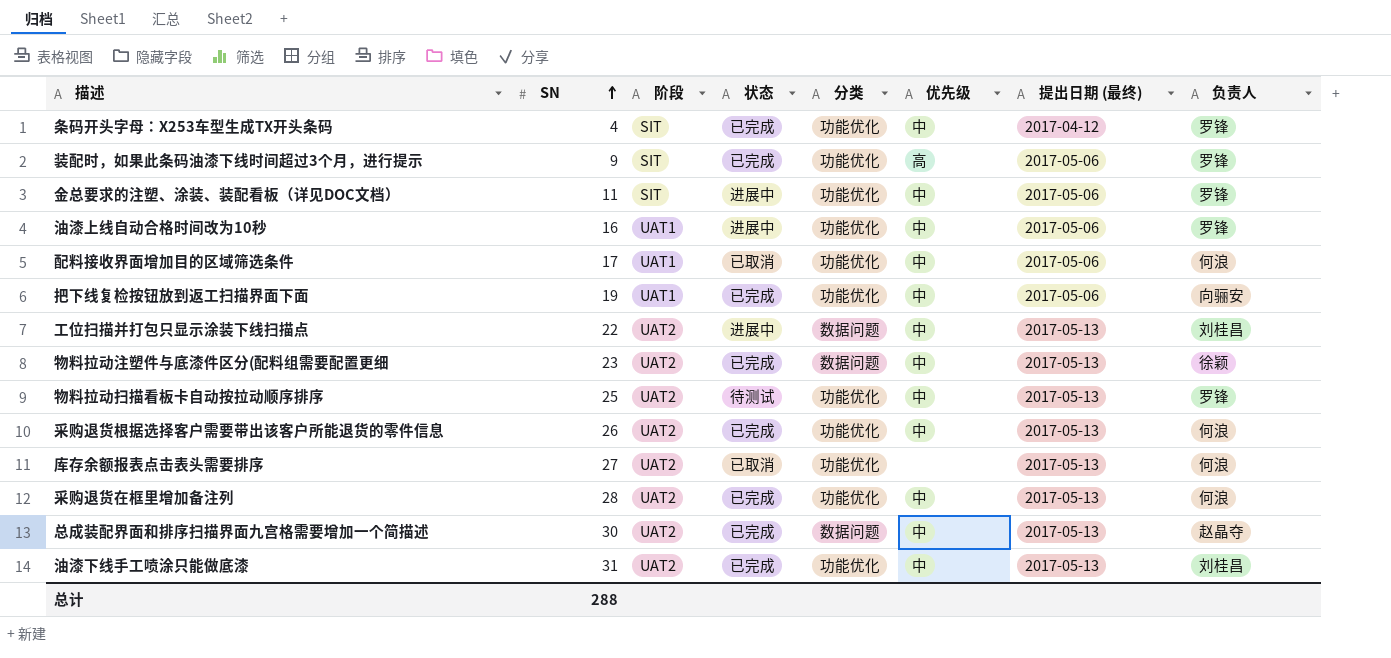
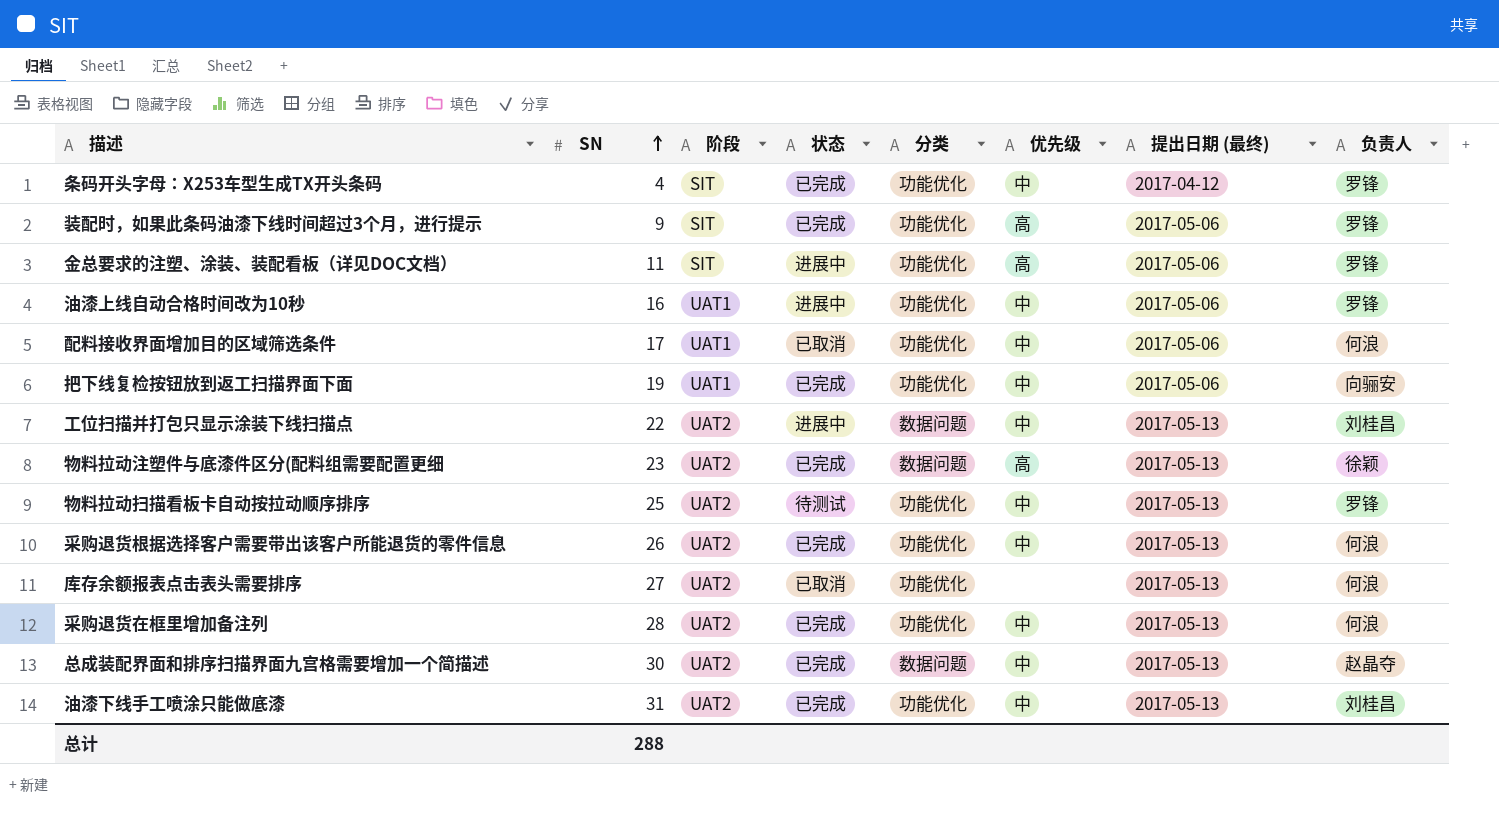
金总要求的注塑、涂装、装配看板（详见DOC文档） | 优先级: 中 -> 高
物料拉动注塑件与底漆件区分(配料组需要配置更细 | 优先级: 中 -> 高

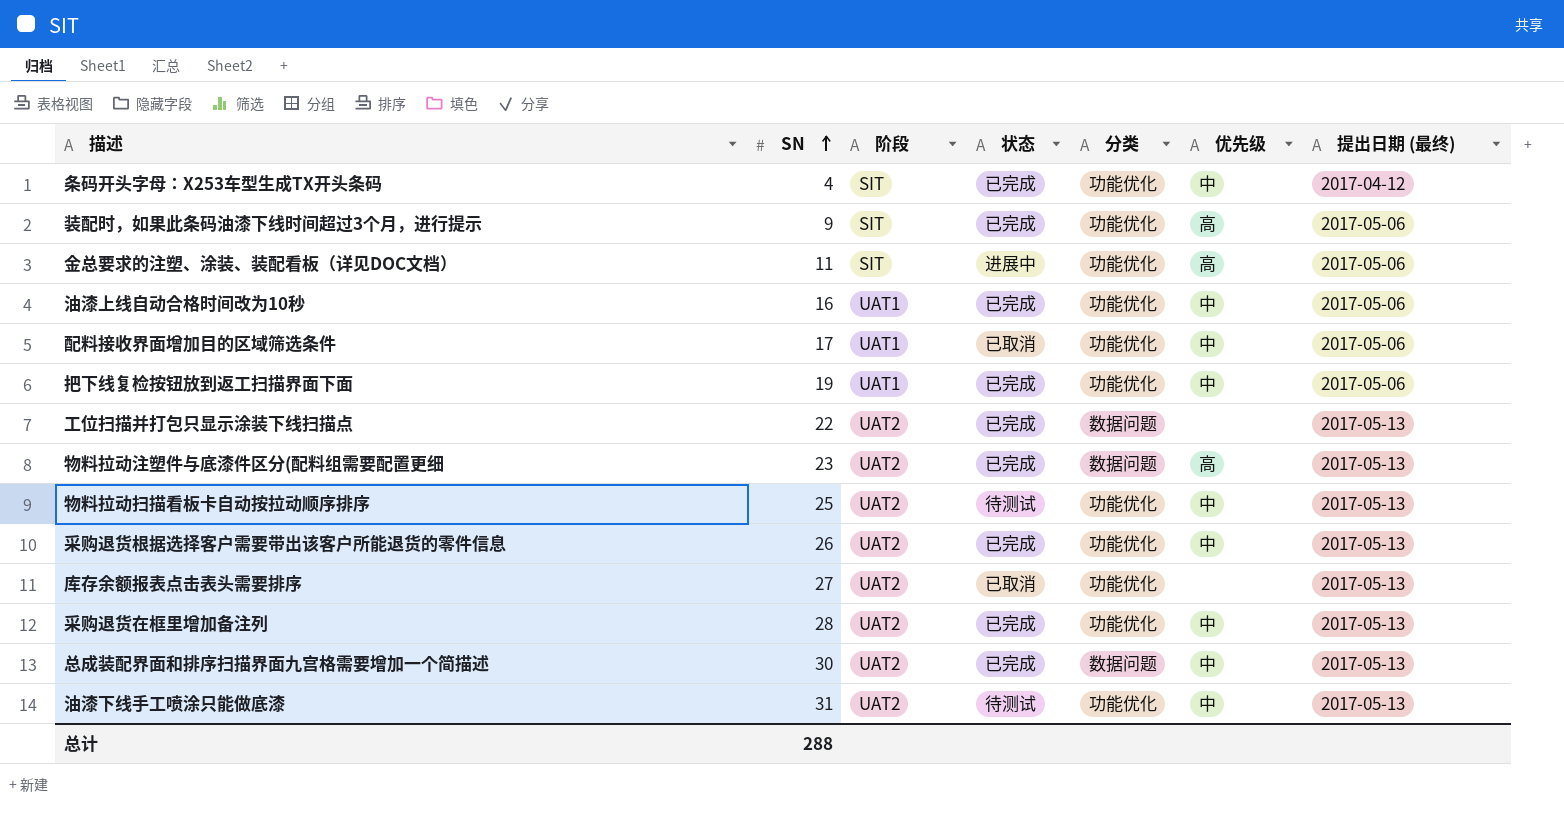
column 负责人 | position: 8 -> none
油漆上线自动合格时间改为10秒 | 状态: 进展中 -> 已完成
工位扫描并打包只显示涂装下线扫描点 | 状态: 进展中 -> 已完成
工位扫描并打包只显示涂装下线扫描点 | 优先级: 中 -> none
油漆下线手工喷涂只能做底漆 | 状态: 已完成 -> 待测试

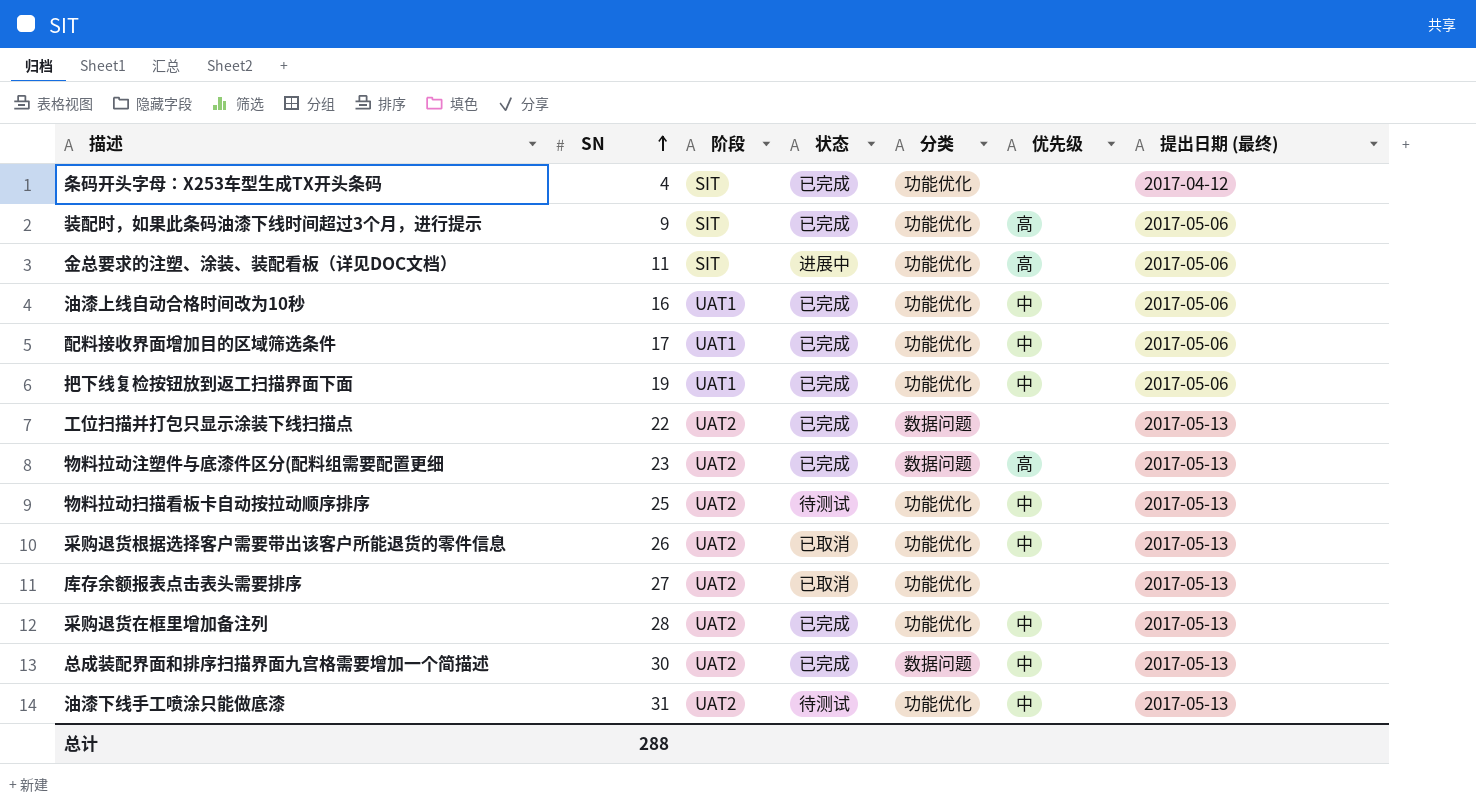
条码开头字母：X253车型生成TX开头条码 | 优先级: 中 -> none
配料接收界面增加目的区域筛选条件 | 状态: 已取消 -> 已完成
采购退货根据选择客户需要带出该客户所能退货的零件信息 | 状态: 已完成 -> 已取消

